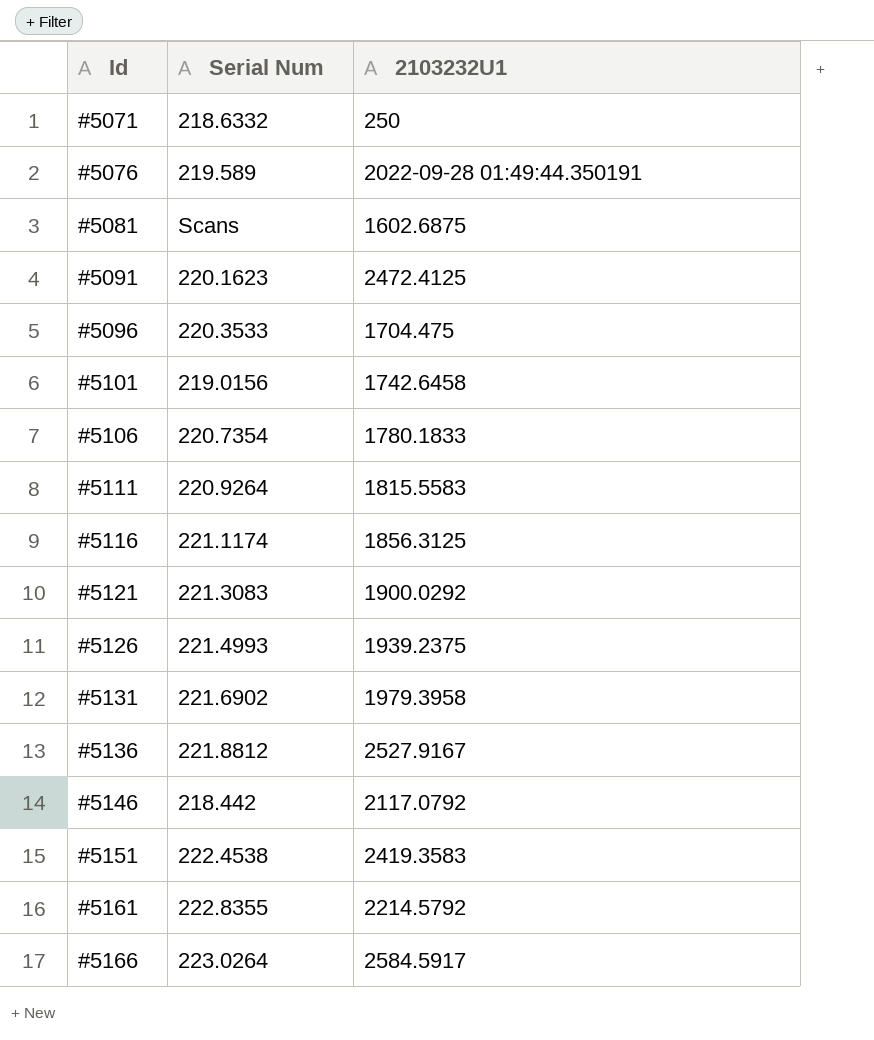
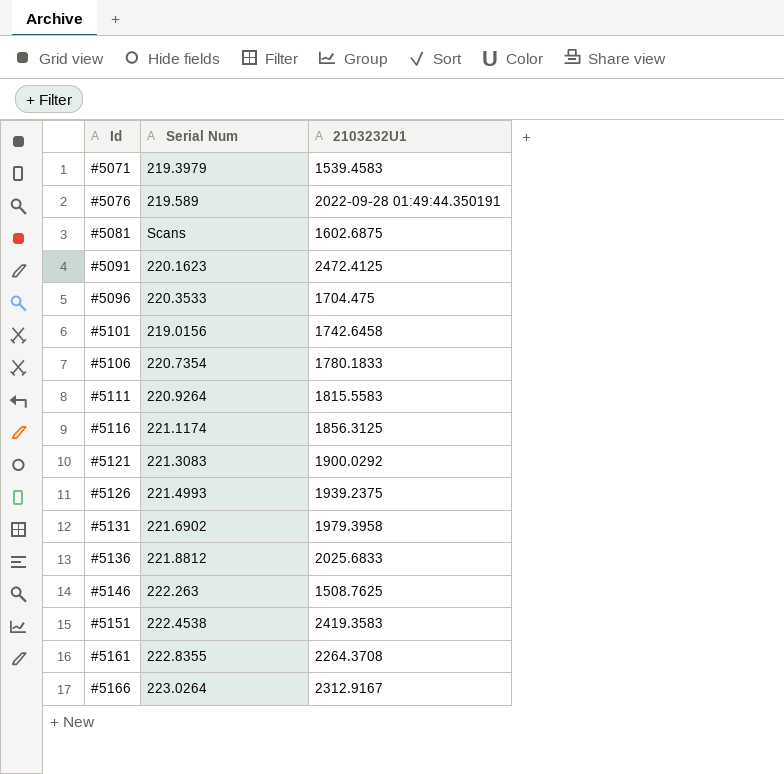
#5071 | Serial Num: 218.6332 -> 219.3979
#5071 | 2103232U1: 250 -> 1539.4583
#5136 | 2103232U1: 2527.9167 -> 2025.6833
#5146 | Serial Num: 218.442 -> 222.263
#5146 | 2103232U1: 2117.0792 -> 1508.7625
#5161 | 2103232U1: 2214.5792 -> 2264.3708
#5166 | 2103232U1: 2584.5917 -> 2312.9167

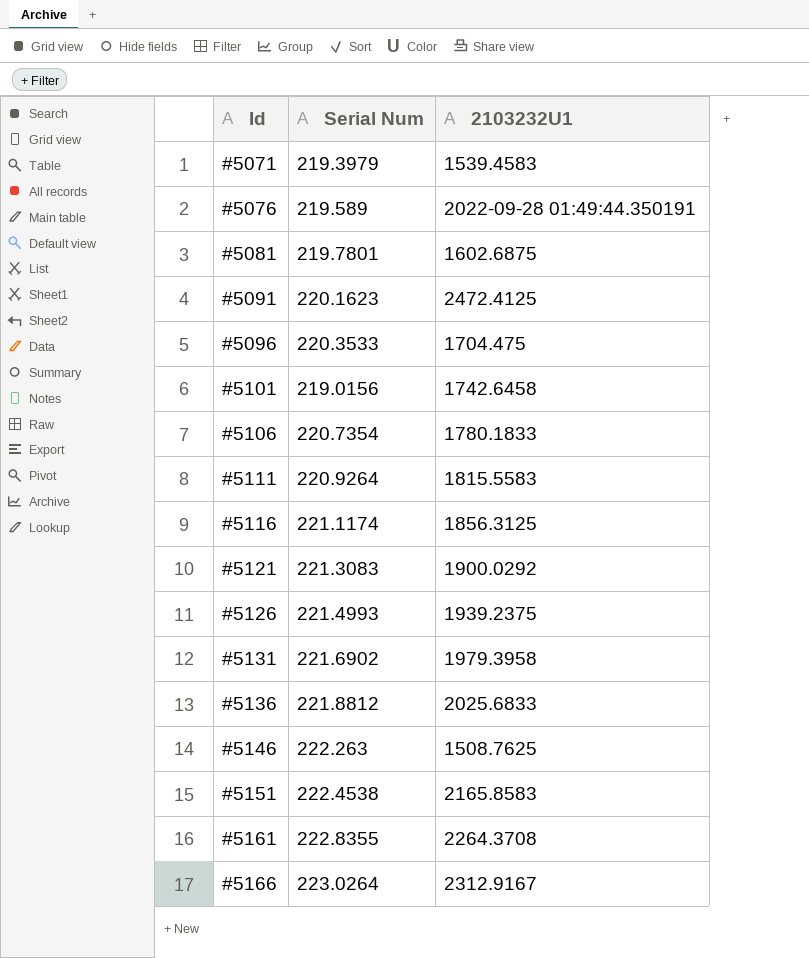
#5081 | Serial Num: Scans -> 219.7801
#5151 | 2103232U1: 2419.3583 -> 2165.8583

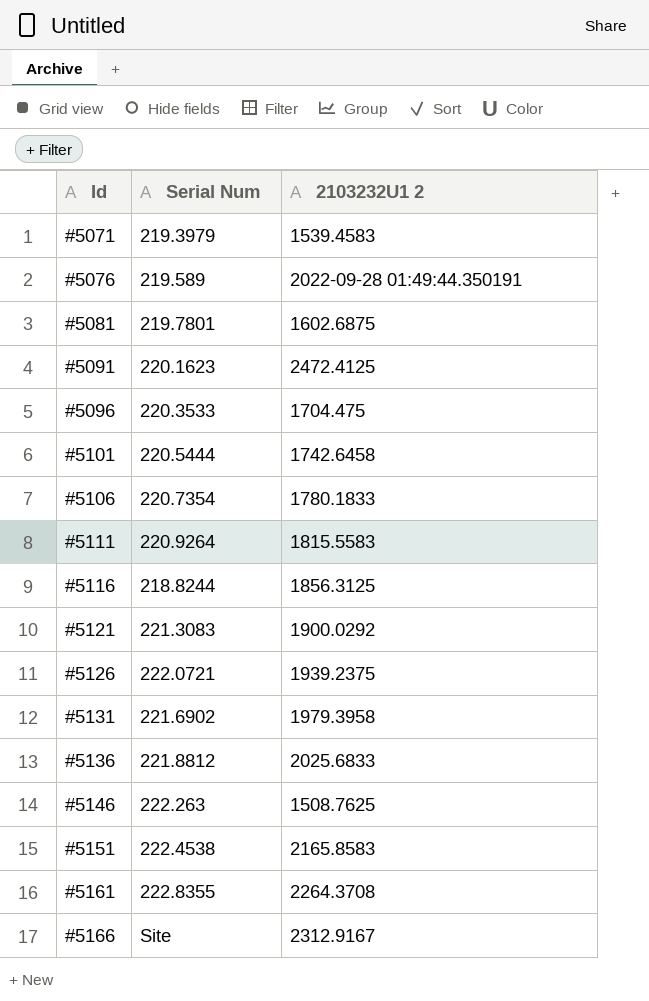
column name: 2103232U1 -> 2103232U1 2
#5101 | Serial Num: 219.0156 -> 220.5444
#5116 | Serial Num: 221.1174 -> 218.8244
#5126 | Serial Num: 221.4993 -> 222.0721
#5166 | Serial Num: 223.0264 -> Site

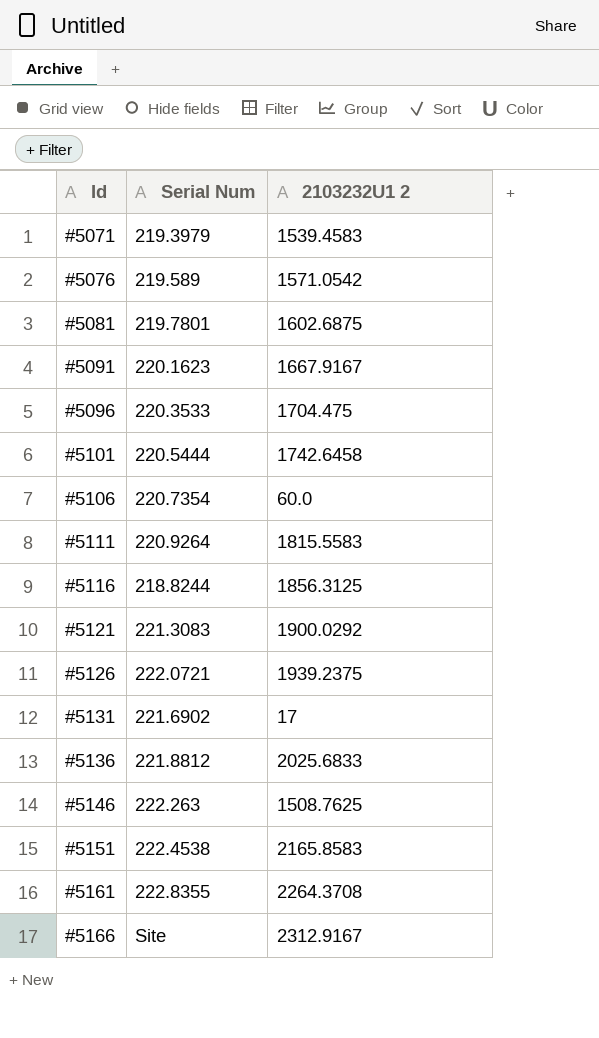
#5076 | 2103232U1 2: 2022-09-28 01:49:44.350191 -> 1571.0542
#5091 | 2103232U1 2: 2472.4125 -> 1667.9167
#5106 | 2103232U1 2: 1780.1833 -> 60.0
#5131 | 2103232U1 2: 1979.3958 -> 17

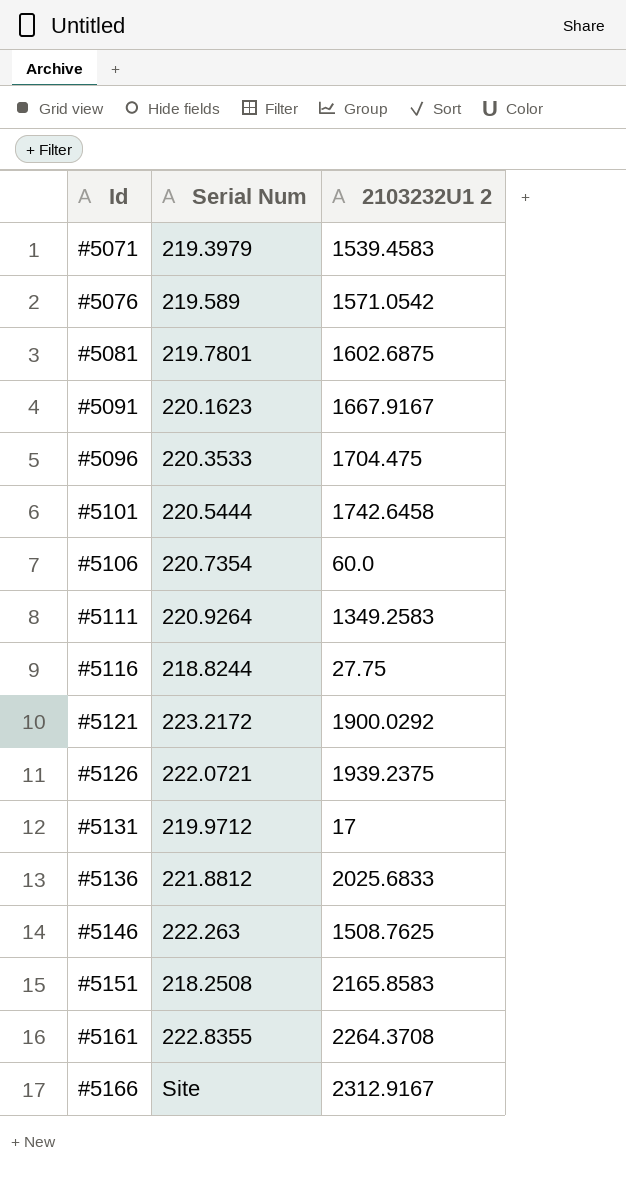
#5111 | 2103232U1 2: 1815.5583 -> 1349.2583
#5116 | 2103232U1 2: 1856.3125 -> 27.75
#5121 | Serial Num: 221.3083 -> 223.2172
#5131 | Serial Num: 221.6902 -> 219.9712
#5151 | Serial Num: 222.4538 -> 218.2508

